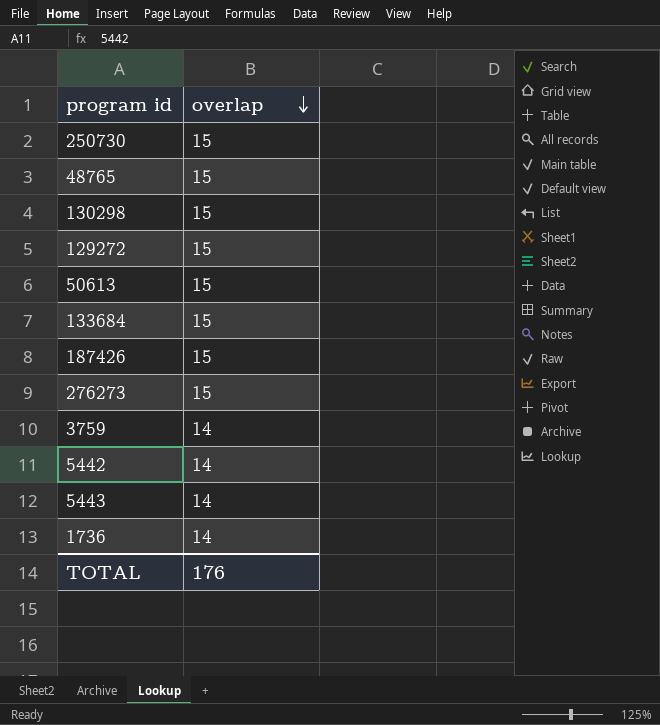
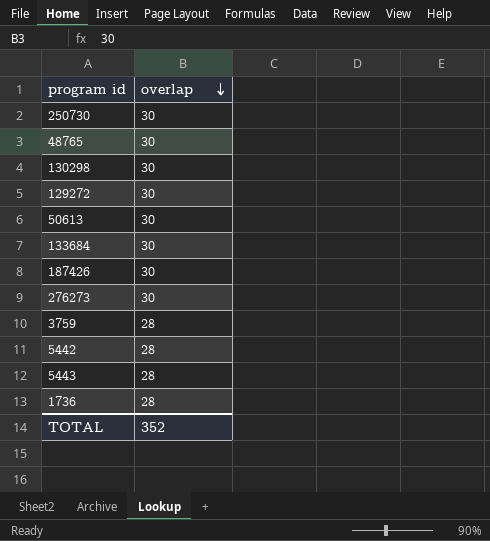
250730 | overlap: 15 -> 30
48765 | overlap: 15 -> 30
130298 | overlap: 15 -> 30
129272 | overlap: 15 -> 30
50613 | overlap: 15 -> 30
133684 | overlap: 15 -> 30
187426 | overlap: 15 -> 30
276273 | overlap: 15 -> 30
3759 | overlap: 14 -> 28
5442 | overlap: 14 -> 28
5443 | overlap: 14 -> 28
1736 | overlap: 14 -> 28
TOTAL | overlap: 176 -> 352

